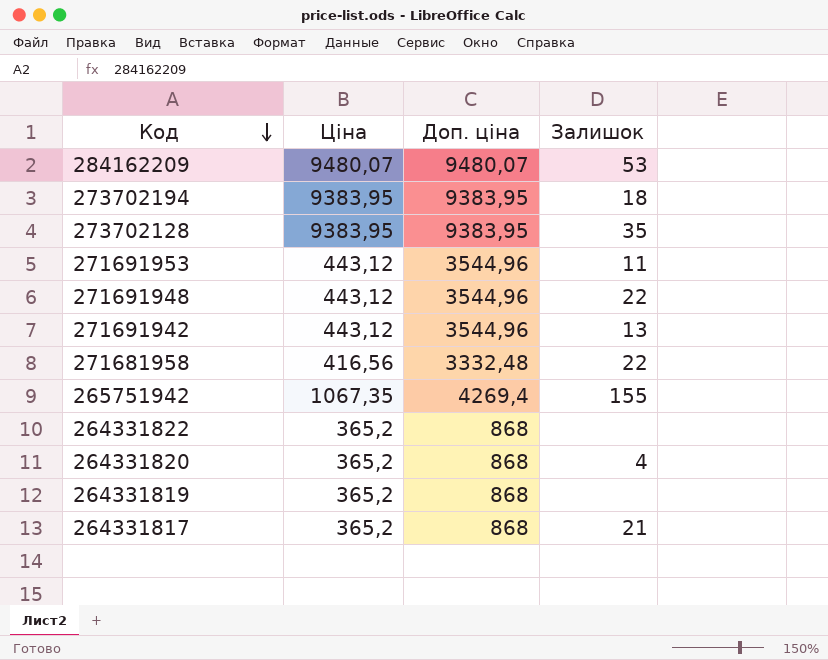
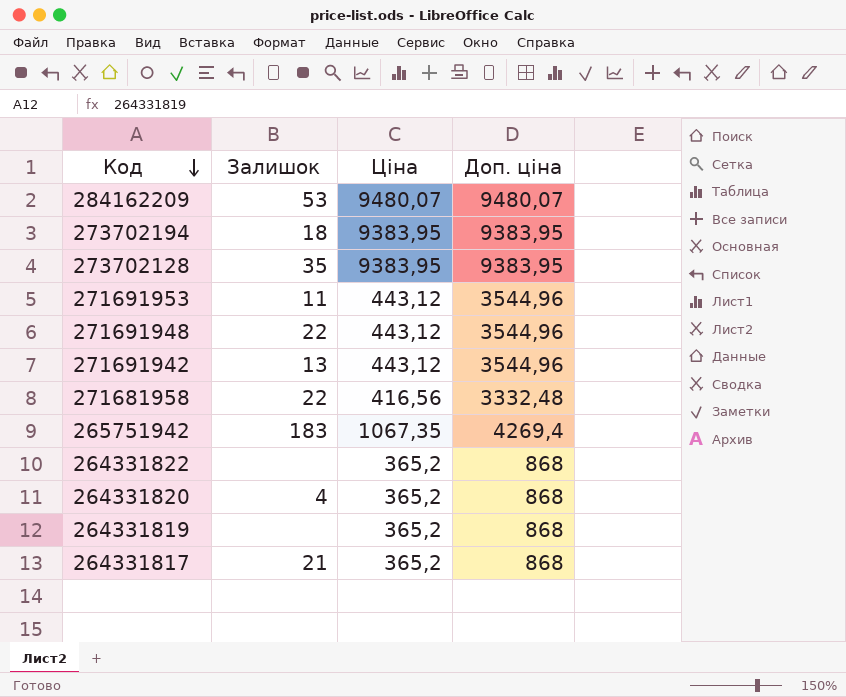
column Залишок | position: 4 -> 2
265751942 | Залишок: 155 -> 183

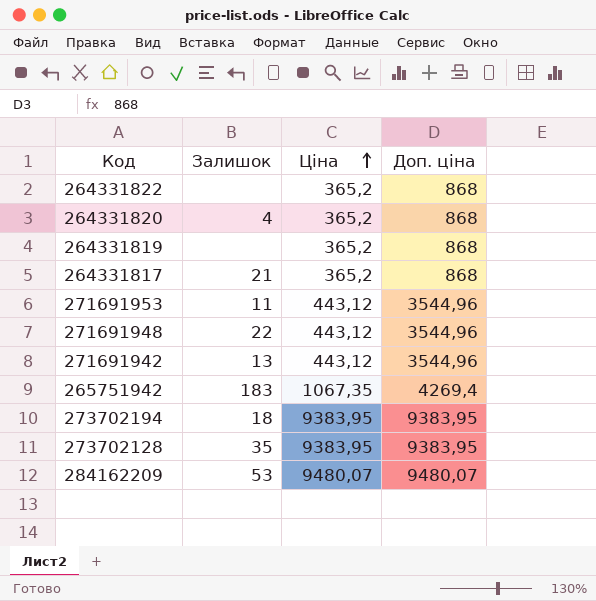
row order: Код descending -> Ціна ascending
row 271681958: 22 | 416,56 | 3332,48 -> none

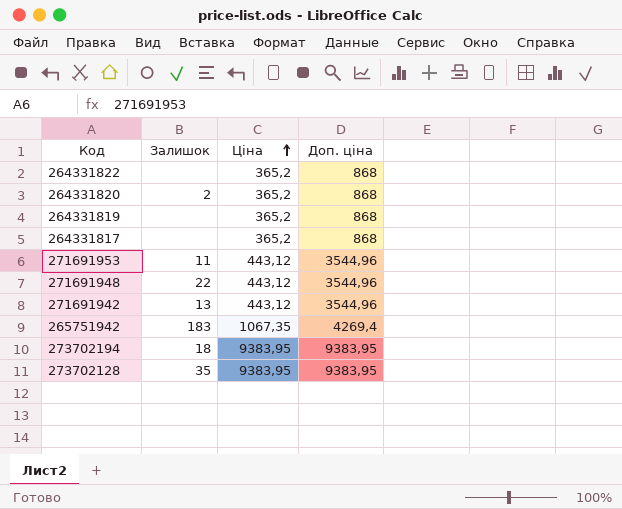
row 284162209: 53 | 9480,07 | 9480,07 -> none
264331820 | Залишок: 4 -> 2
264331817 | Залишок: 21 -> none

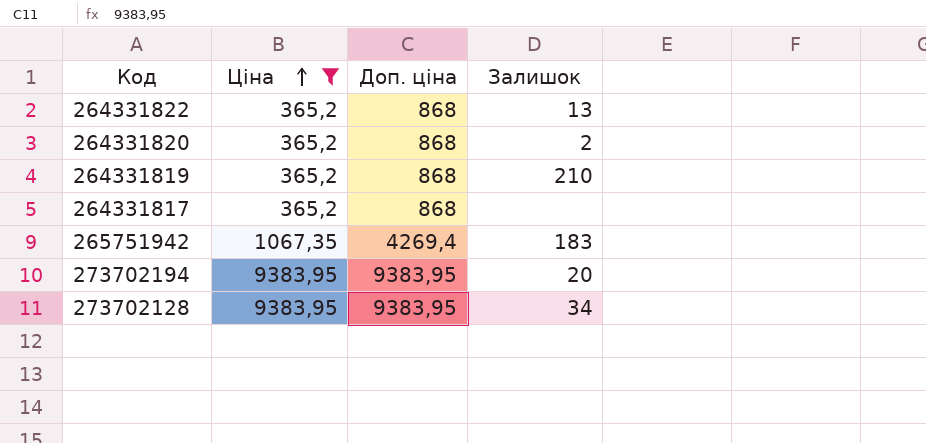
filter: none -> Ціна != 443,12
column Залишок | position: 2 -> 4
264331822 | Залишок: none -> 13
264331819 | Залишок: none -> 210
273702194 | Залишок: 18 -> 20
273702128 | Залишок: 35 -> 34

